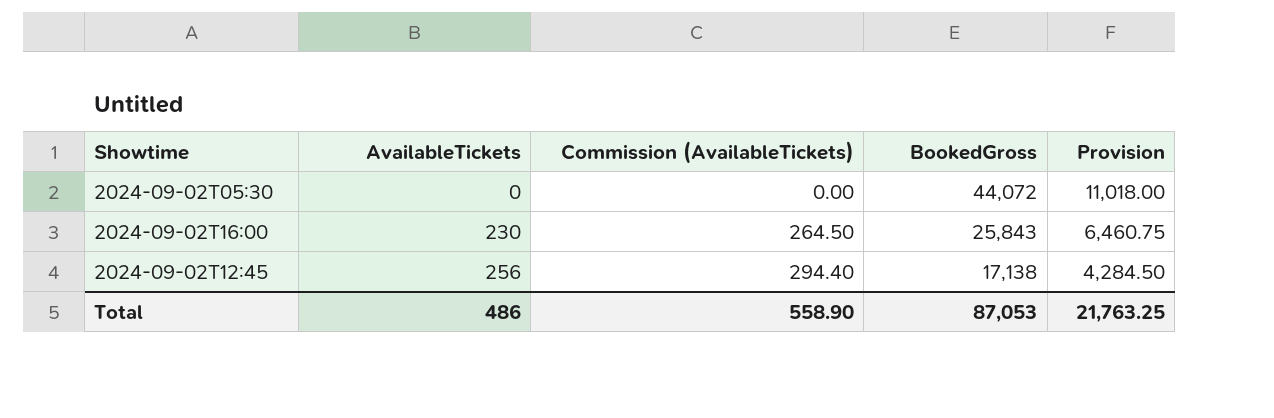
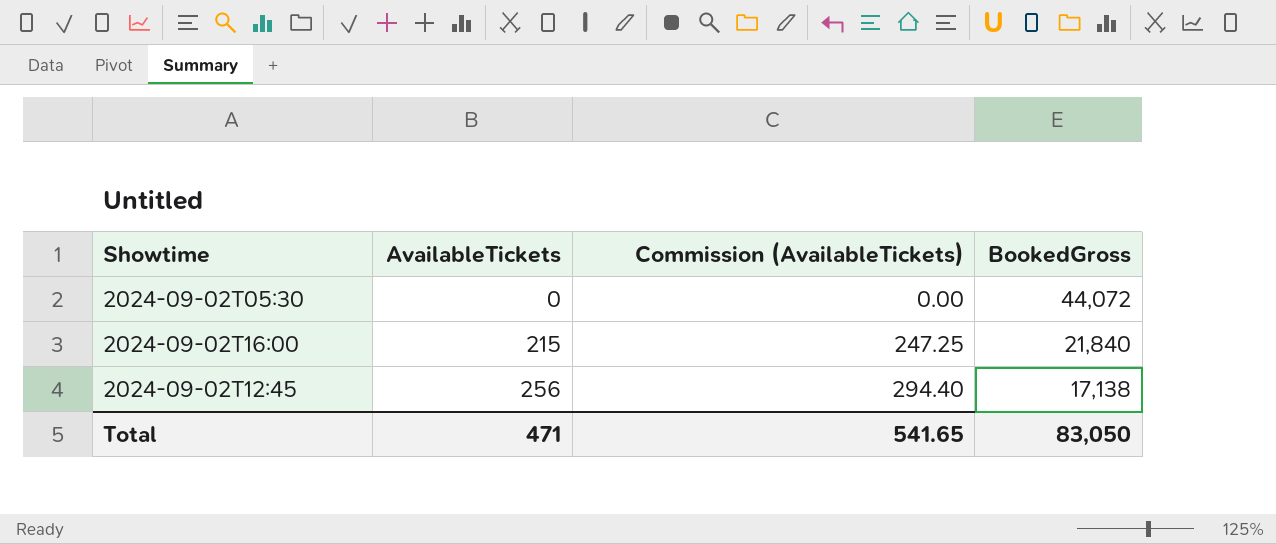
column Provision | formula: [BookedGross] * 0.25 -> none
2024-09-02T16:00 | AvailableTickets: 230 -> 215
2024-09-02T16:00 | Commission (AvailableTickets): 264.50 -> 247.25
2024-09-02T16:00 | BookedGross: 25,843 -> 21,840
Total | AvailableTickets: 486 -> 471
Total | Commission (AvailableTickets): 558.90 -> 541.65
Total | BookedGross: 87,053 -> 83,050

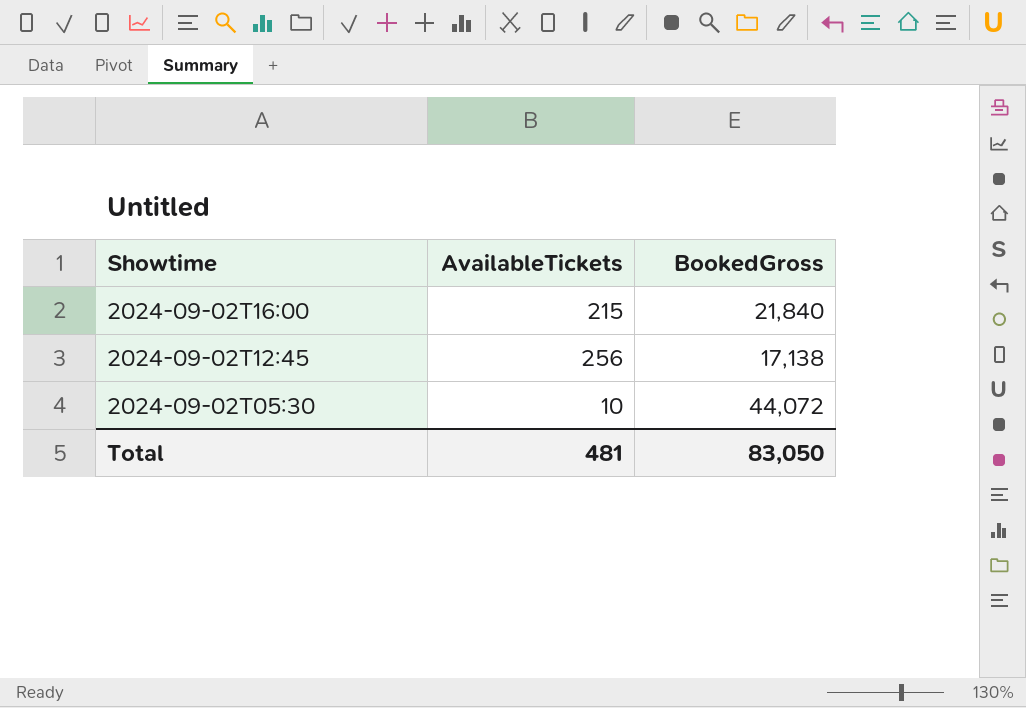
row order: AvailableTickets ascending -> Showtime descending
column Commission (AvailableTickets) | formula: [AvailableTickets] * 1.15 -> none
2024-09-02T05:30 | AvailableTickets: 0 -> 10
Total | AvailableTickets: 471 -> 481

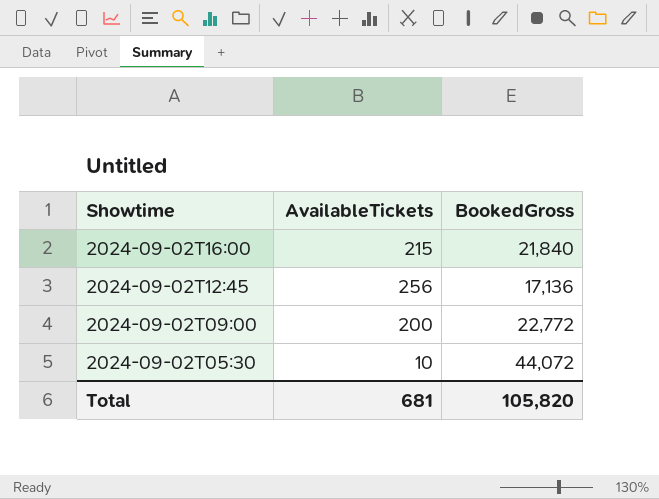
2024-09-02T12:45 | BookedGross: 17,138 -> 17,136
row 2024-09-02T09:00: none -> 200 | 22,772
Total | AvailableTickets: 481 -> 681
Total | BookedGross: 83,050 -> 105,820

